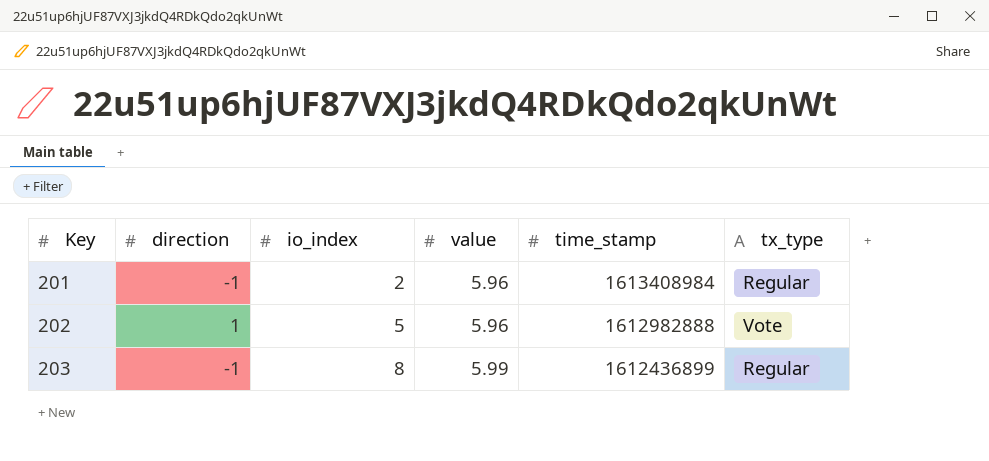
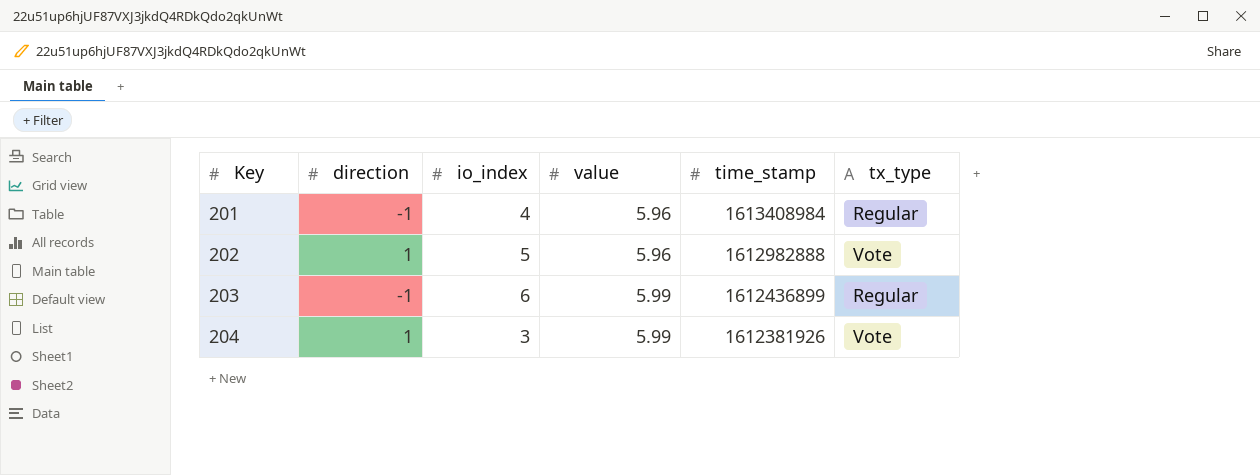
201 | io_index: 2 -> 4
203 | io_index: 8 -> 6
row 204: none -> 1 | 3 | 5.99 | 1612381926 | Vote

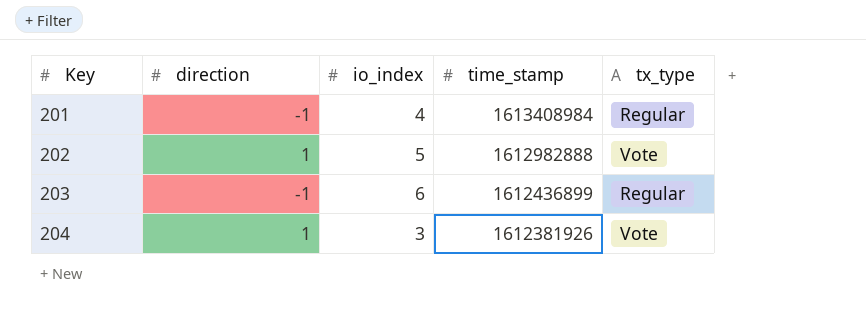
column value | position: 4 -> none

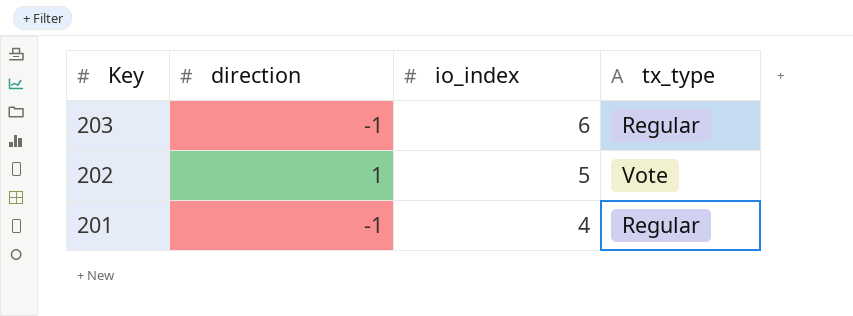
row order: Key ascending -> Key descending
column time_stamp | position: 4 -> none
row 204: 1 | 3 | 1612381926 | Vote -> none

